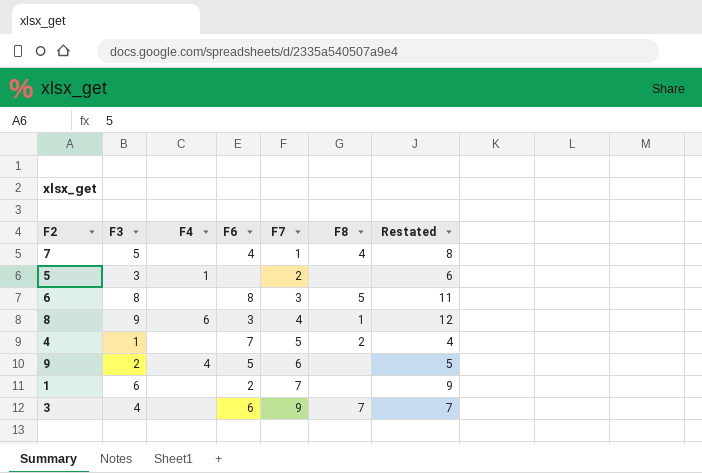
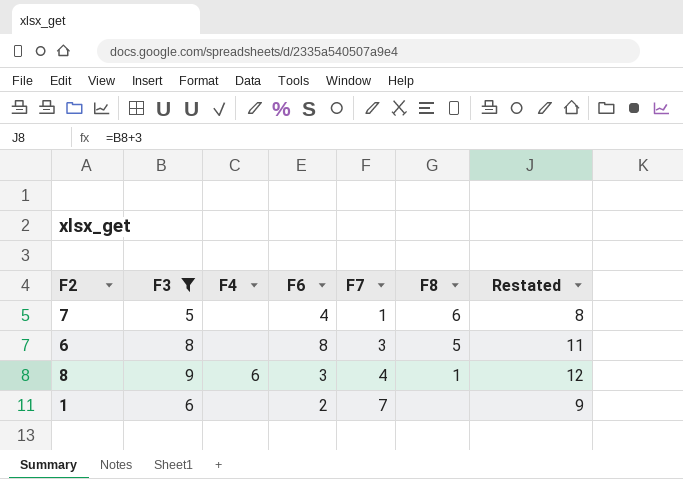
filter: none -> F3 >= 5
7 | F8: 4 -> 6

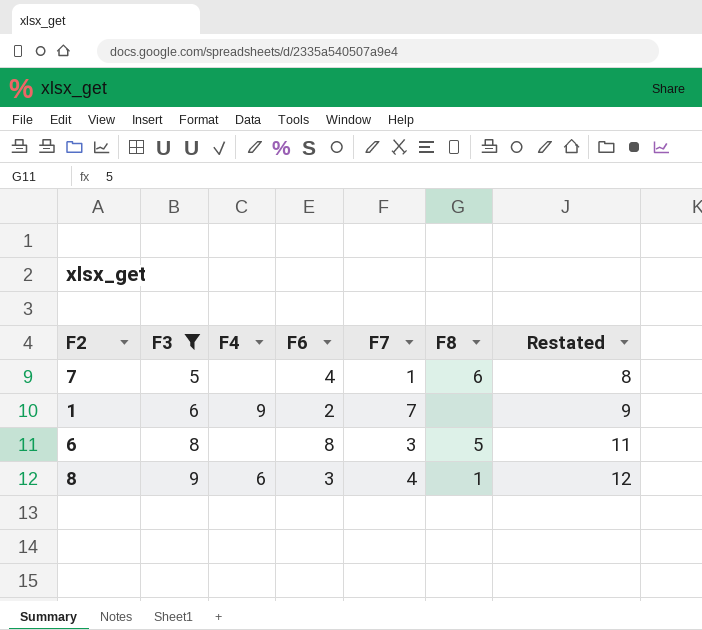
row order: F7 ascending -> F3 ascending
1 | F4: none -> 9

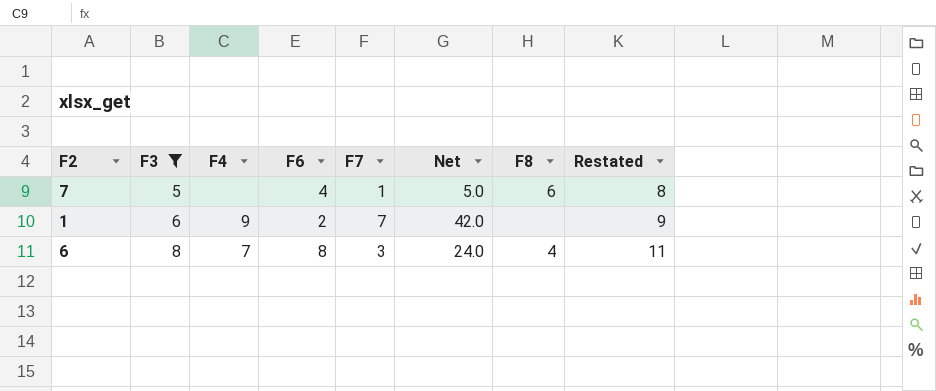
column Net | formula: none -> [F3] * [F7]
row 8: 9 | 6 | 3 | 4 | 1 | 12 -> none
6 | F4: none -> 7
6 | F8: 5 -> 4

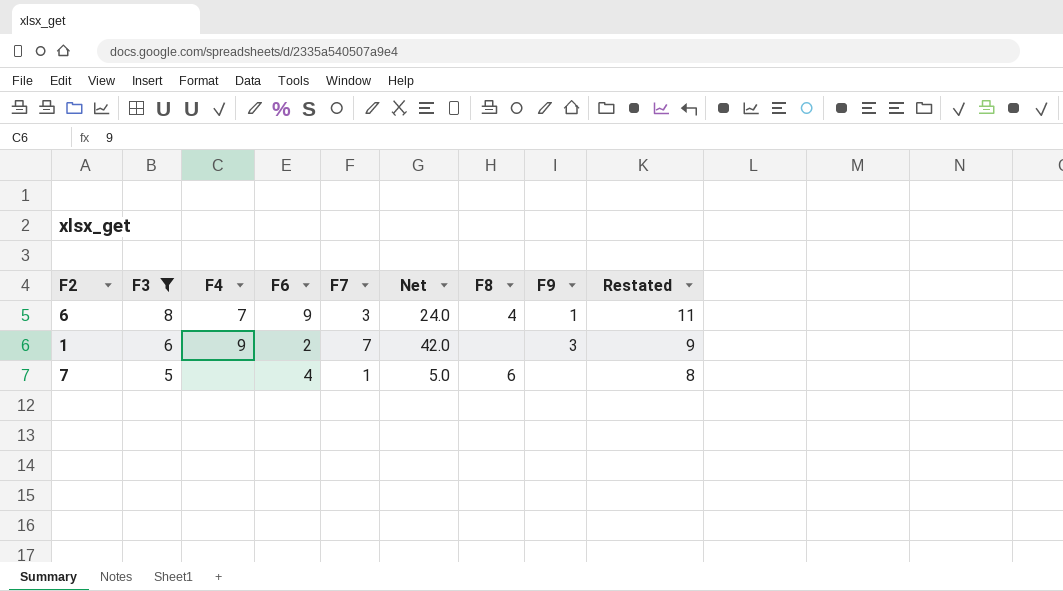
row order: F3 ascending -> F3 descending
column F9 | position: none -> 8
6 | F6: 8 -> 9

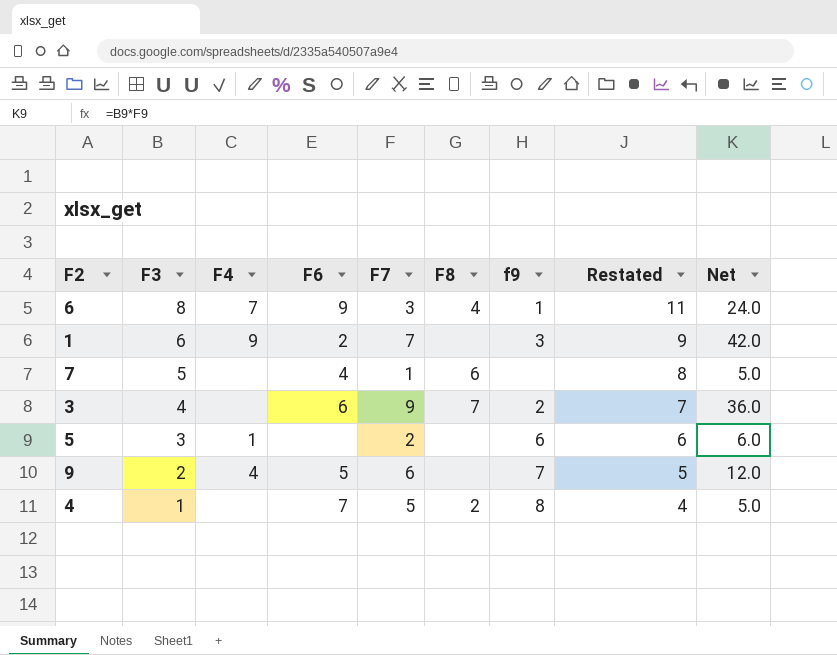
filter: F3 >= 5 -> none
column name: F9 -> f9
column Net | position: 6 -> 9

